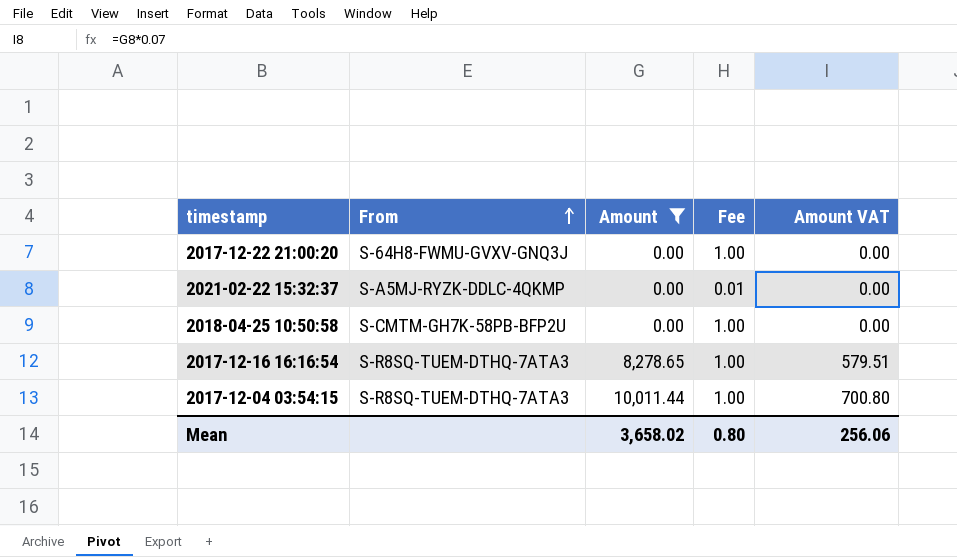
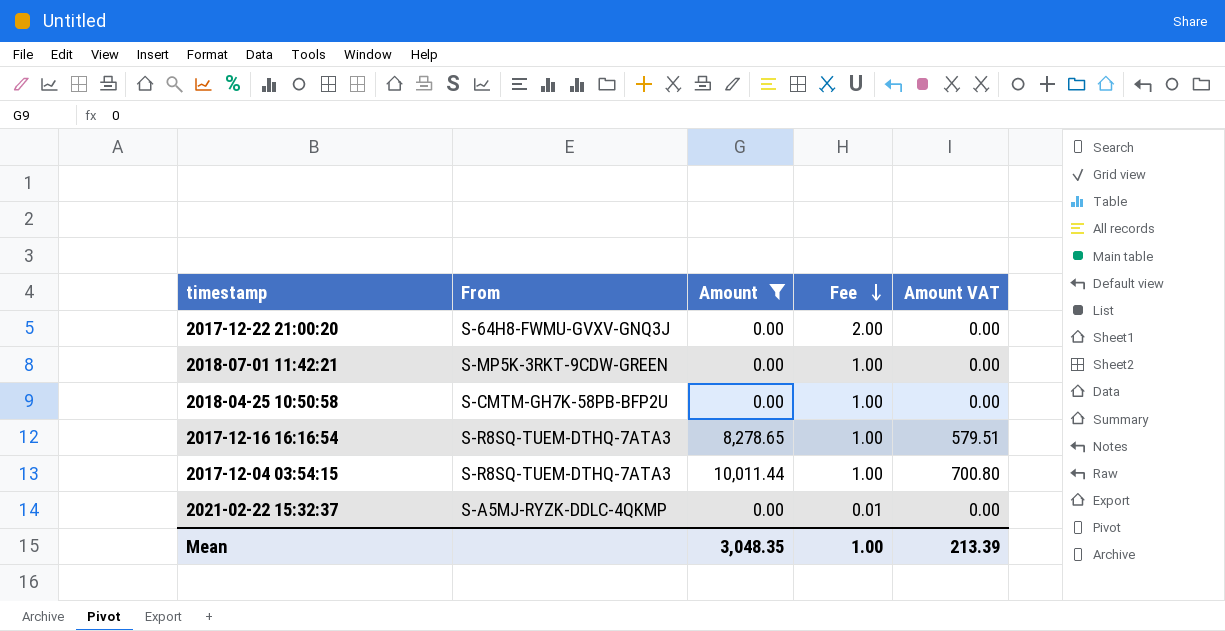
row order: From ascending -> Fee descending
2017-12-22 21:00:20 | Fee: 1.00 -> 2.00
row 2018-07-01 11:42:21: none -> S-MP5K-3RKT-9CDW-GREEN | 0.00 | 1.00 | 0.00
Mean | Amount: 3,658.02 -> 3,048.35
Mean | Fee: 0.80 -> 1.00
Mean | Amount VAT: 256.06 -> 213.39

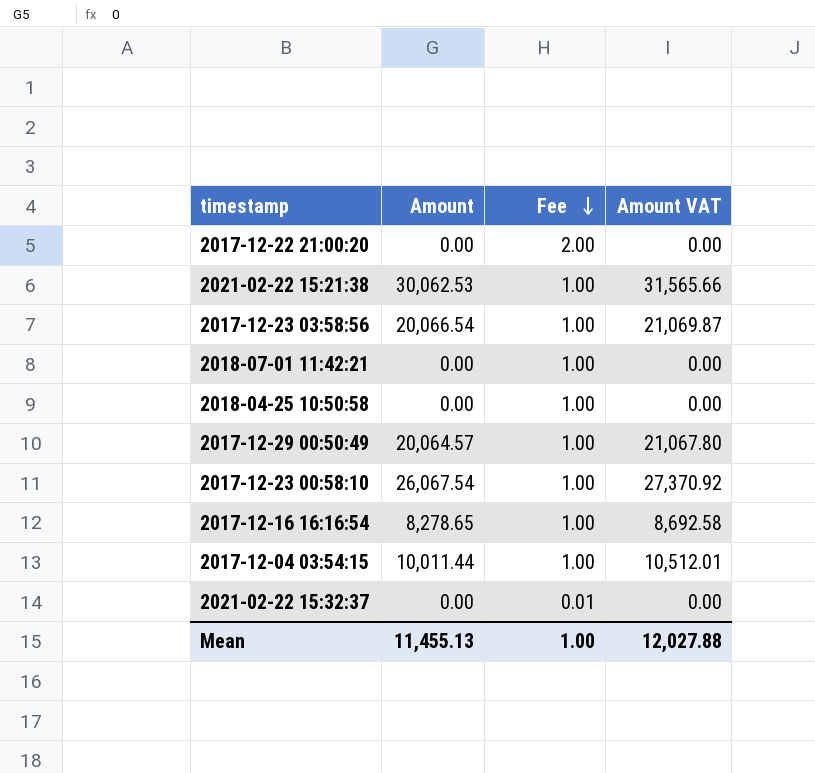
filter: Amount <= 10,011.44 -> none
column From | position: 2 -> none
column Amount VAT | formula: [Amount] * 0.07 -> [Amount] * 1.05
Mean | Amount: 3,048.35 -> 11,455.13
Mean | Amount VAT: 213.39 -> 12,027.88

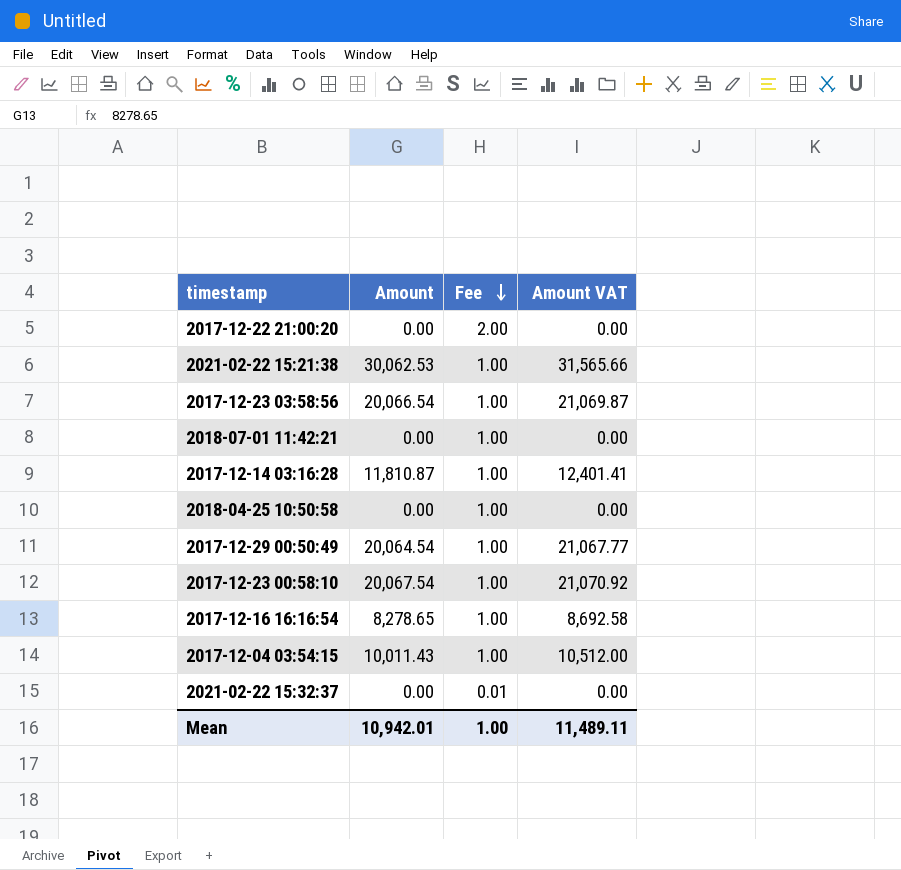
row 2017-12-14 03:16:28: none -> 11,810.87 | 1.00 | 12,401.41
2017-12-29 00:50:49 | Amount: 20,064.57 -> 20,064.54
2017-12-29 00:50:49 | Amount VAT: 21,067.80 -> 21,067.77
2017-12-23 00:58:10 | Amount: 26,067.54 -> 20,067.54
2017-12-23 00:58:10 | Amount VAT: 27,370.92 -> 21,070.92
2017-12-04 03:54:15 | Amount: 10,011.44 -> 10,011.43
2017-12-04 03:54:15 | Amount VAT: 10,512.01 -> 10,512.00
Mean | Amount: 11,455.13 -> 10,942.01
Mean | Amount VAT: 12,027.88 -> 11,489.11

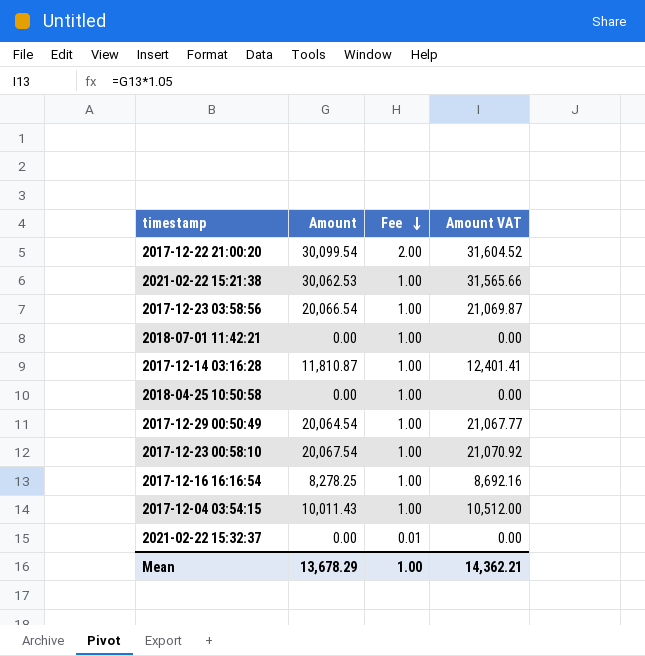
2017-12-22 21:00:20 | Amount: 0.00 -> 30,099.54
2017-12-22 21:00:20 | Amount VAT: 0.00 -> 31,604.52
2017-12-16 16:16:54 | Amount: 8,278.65 -> 8,278.25
2017-12-16 16:16:54 | Amount VAT: 8,692.58 -> 8,692.16
Mean | Amount: 10,942.01 -> 13,678.29
Mean | Amount VAT: 11,489.11 -> 14,362.21

